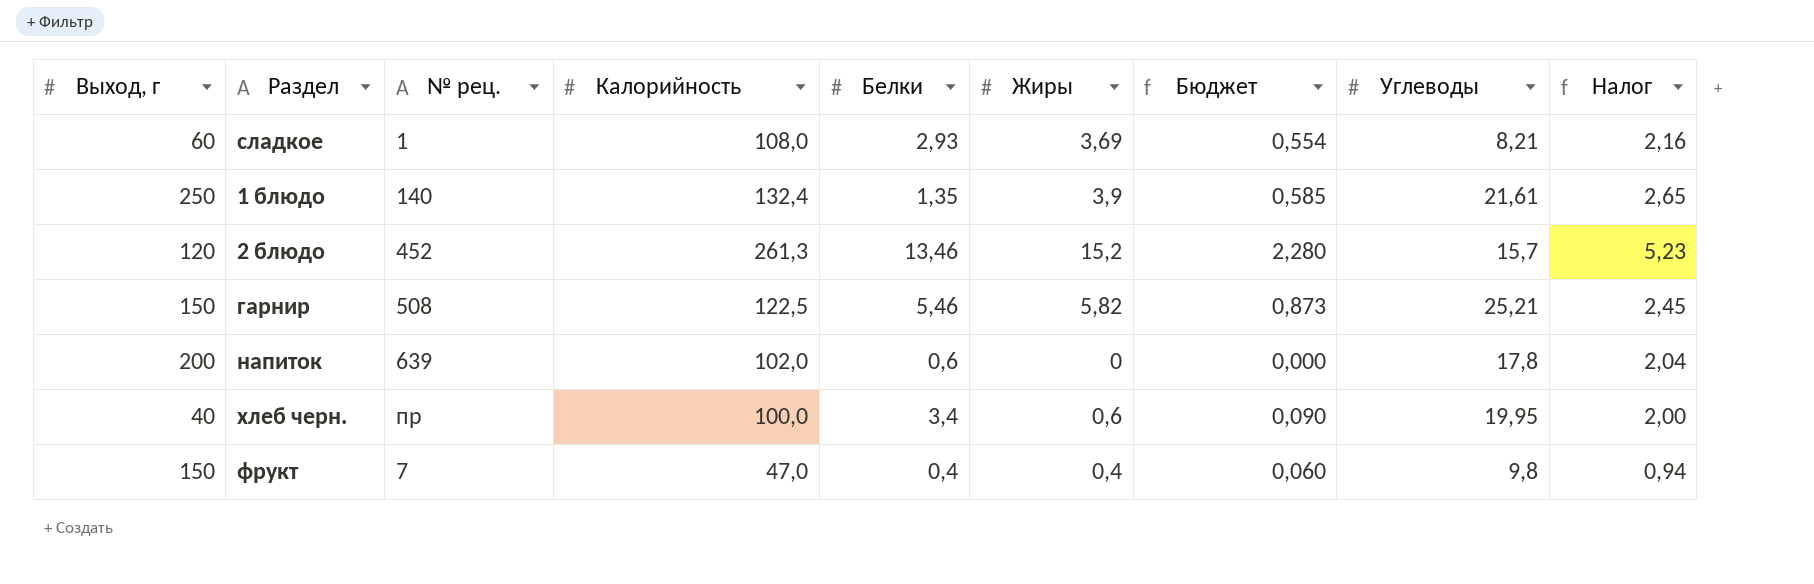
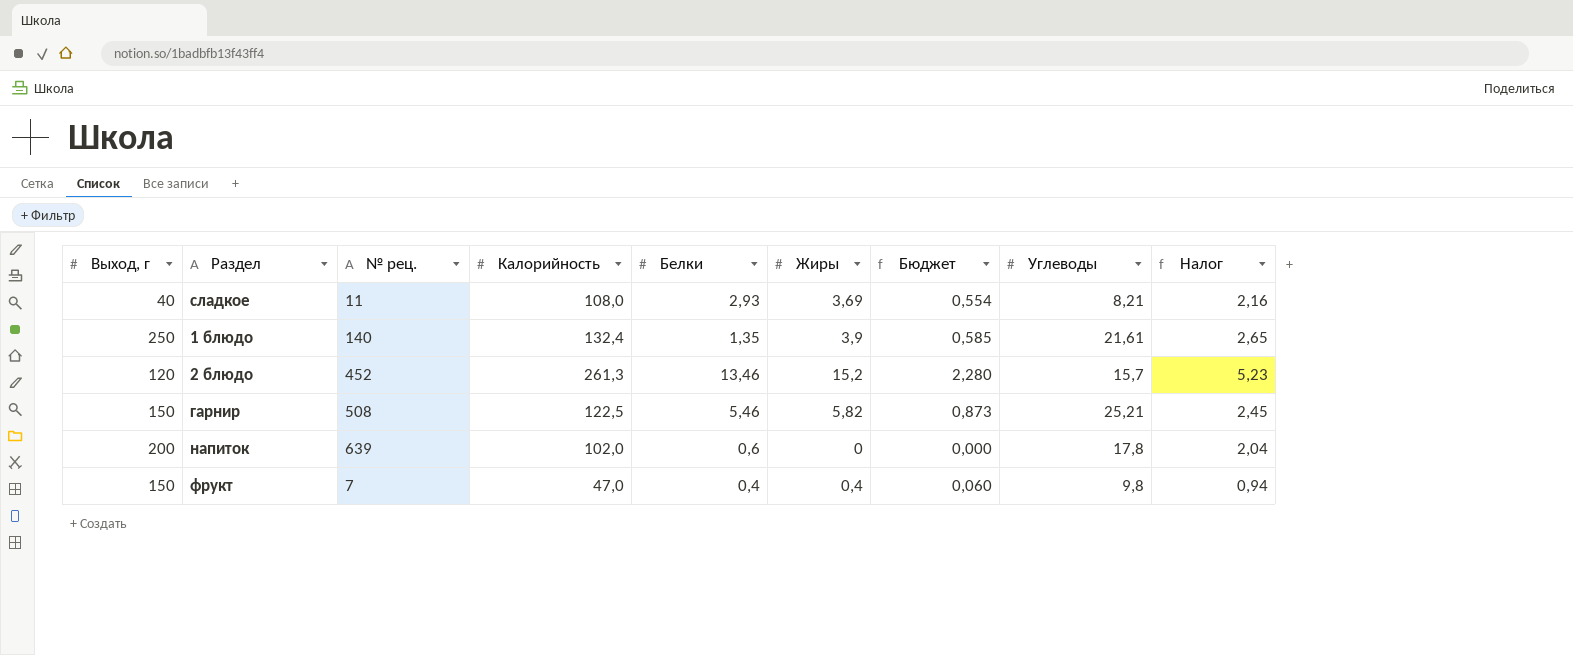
row хлеб черн.: 40 | пр | 100,0 | 3,4 | 0,6 | 0,090 | 19,95 | 2,00 -> none
сладкое | Выход, г: 60 -> 40
сладкое | № рец.: 1 -> 11

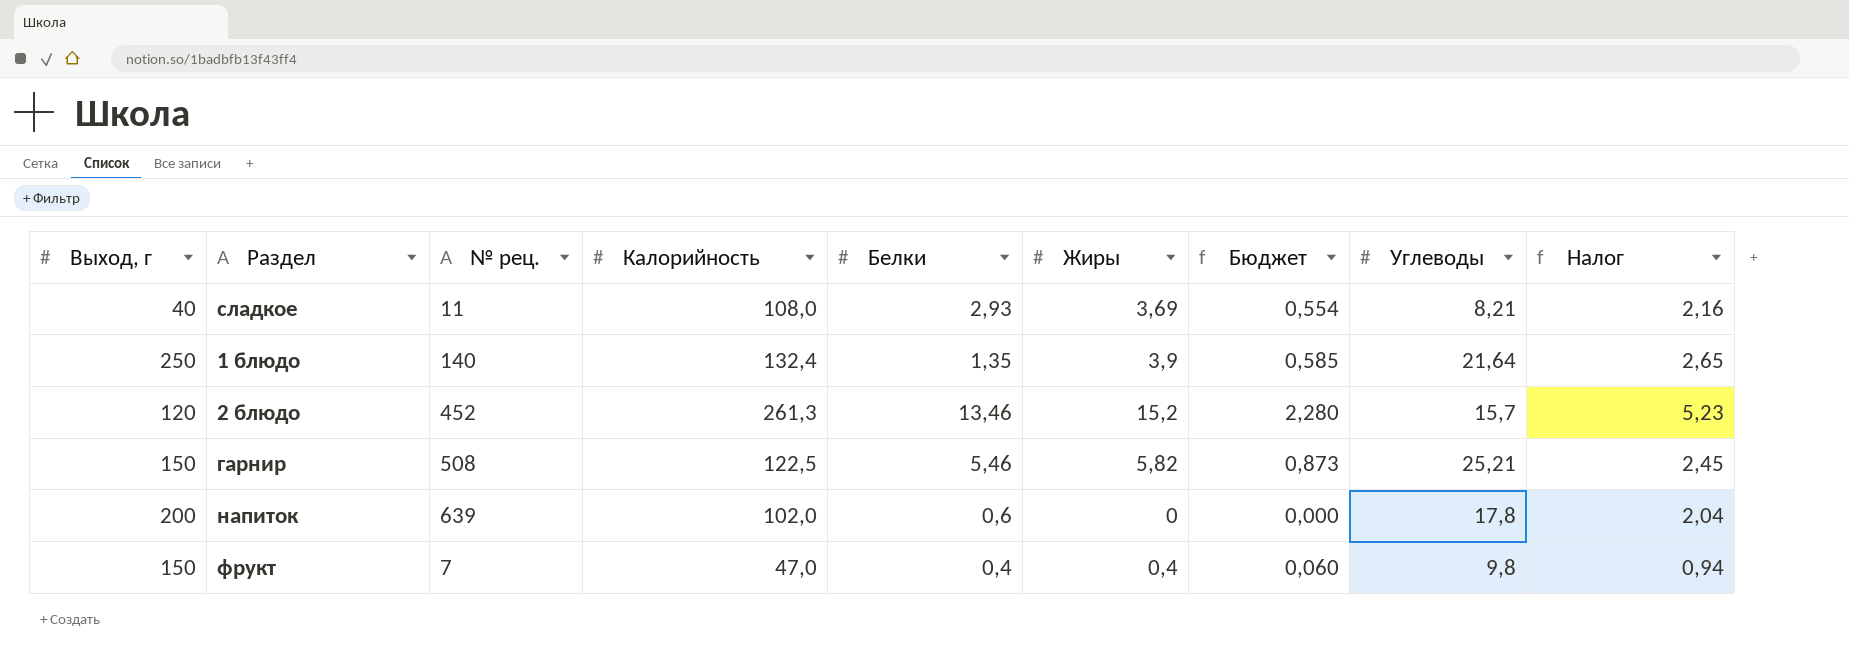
1 блюдо | Углеводы: 21,61 -> 21,64

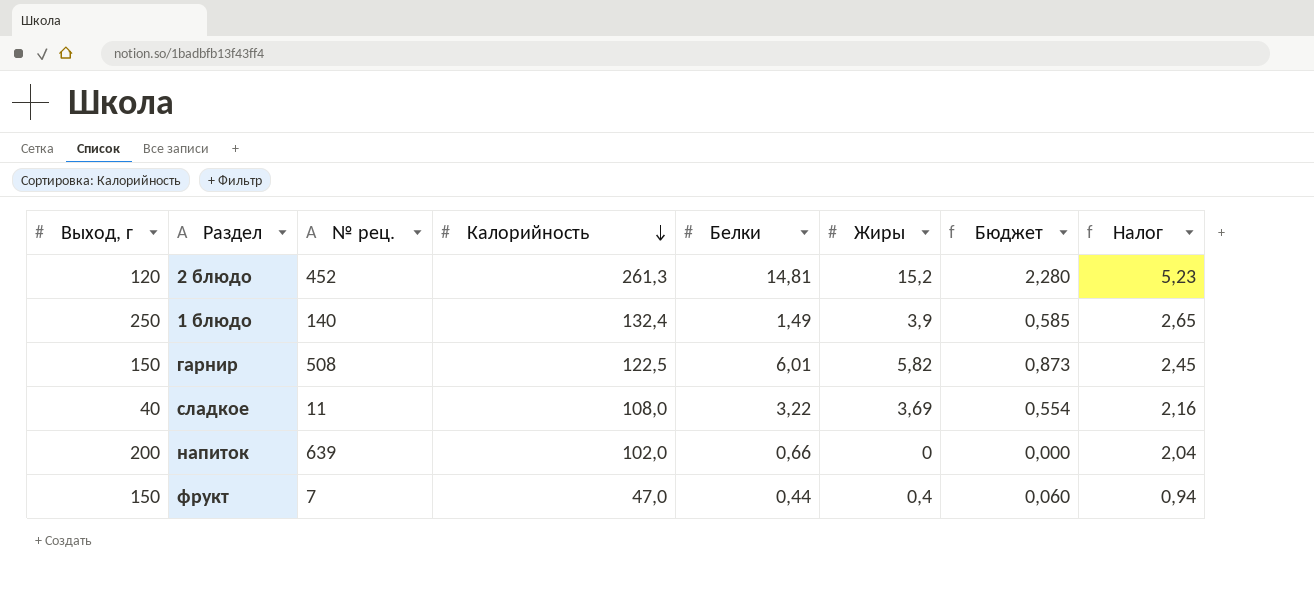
row order: none -> Калорийность descending
column Углеводы | position: 8 -> none
2 блюдо | Белки: 13,46 -> 14,81
1 блюдо | Белки: 1,35 -> 1,49
гарнир | Белки: 5,46 -> 6,01
сладкое | Белки: 2,93 -> 3,22
напиток | Белки: 0,6 -> 0,66
фрукт | Белки: 0,4 -> 0,44

